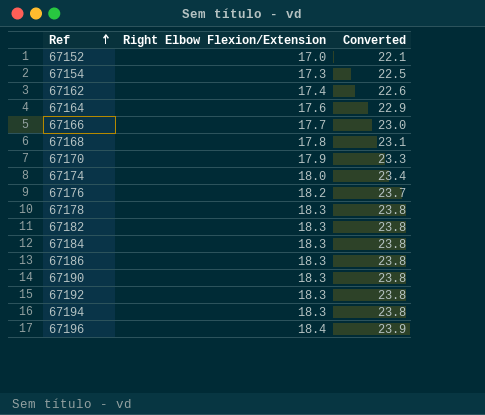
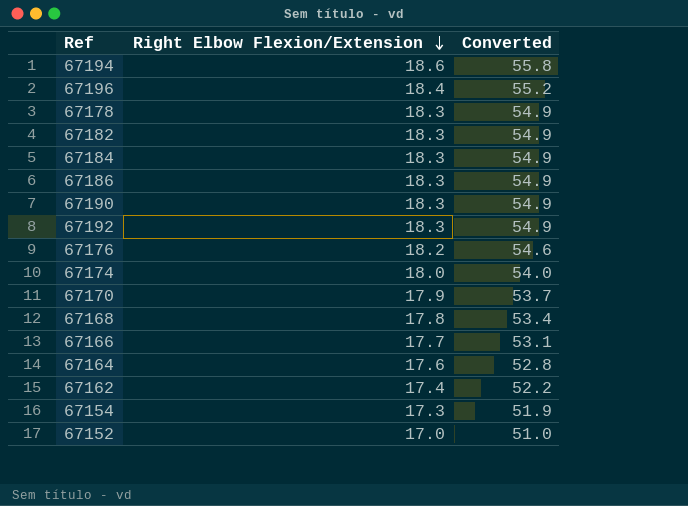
row order: Ref ascending -> Right Elbow Flexion/Extension descending
column Converted | formula: [Right Elbow Flexion/Extension] * 1.3 -> [Right Elbow Flexion/Extension] * 3
67194 | Right Elbow Flexion/Extension: 18.3 -> 18.6

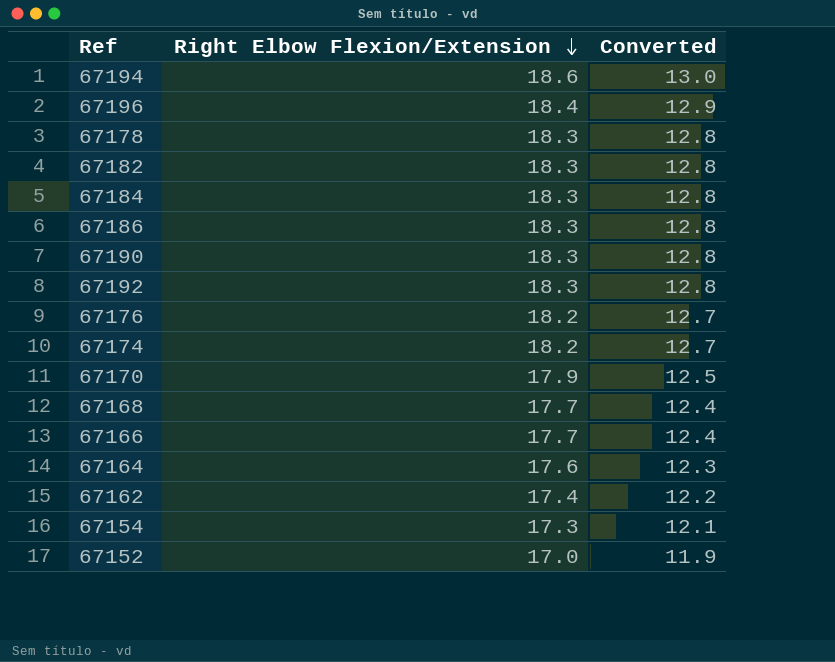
column Converted | formula: [Right Elbow Flexion/Extension] * 3 -> [Right Elbow Flexion/Extension] * 0.7
67174 | Right Elbow Flexion/Extension: 18.0 -> 18.2
67168 | Right Elbow Flexion/Extension: 17.8 -> 17.7

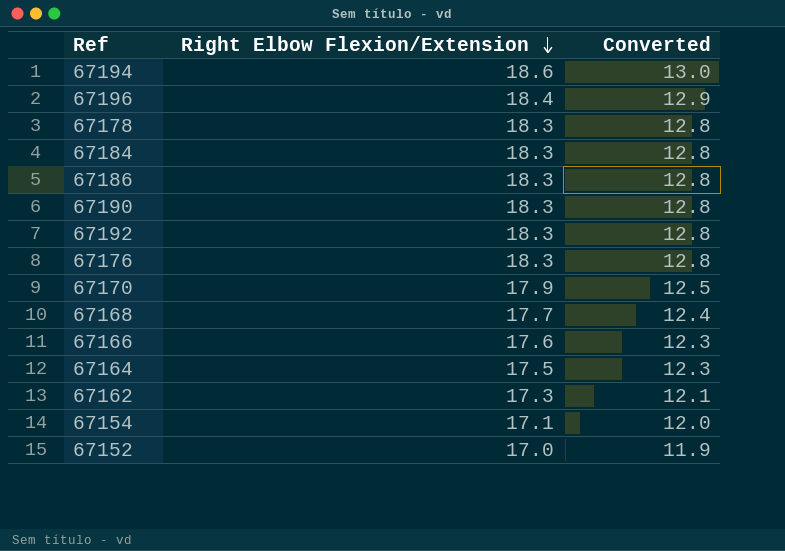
row 67182: 18.3 | 12.8 -> none
row 67174: 18.2 | 12.7 -> none
67176 | Right Elbow Flexion/Extension: 18.2 -> 18.3
67176 | Converted: 12.7 -> 12.8
67166 | Right Elbow Flexion/Extension: 17.7 -> 17.6
67166 | Converted: 12.4 -> 12.3
67164 | Right Elbow Flexion/Extension: 17.6 -> 17.5
67162 | Right Elbow Flexion/Extension: 17.4 -> 17.3
67162 | Converted: 12.2 -> 12.1
67154 | Right Elbow Flexion/Extension: 17.3 -> 17.1
67154 | Converted: 12.1 -> 12.0

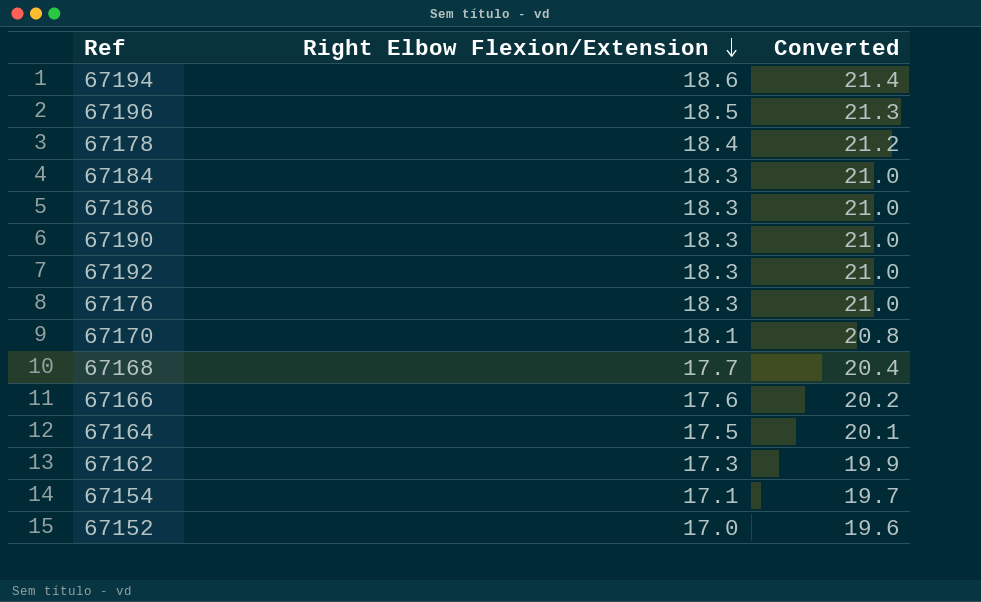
column Converted | formula: [Right Elbow Flexion/Extension] * 0.7 -> [Right Elbow Flexion/Extension] * 1.15
67196 | Right Elbow Flexion/Extension: 18.4 -> 18.5
67178 | Right Elbow Flexion/Extension: 18.3 -> 18.4
67170 | Right Elbow Flexion/Extension: 17.9 -> 18.1

